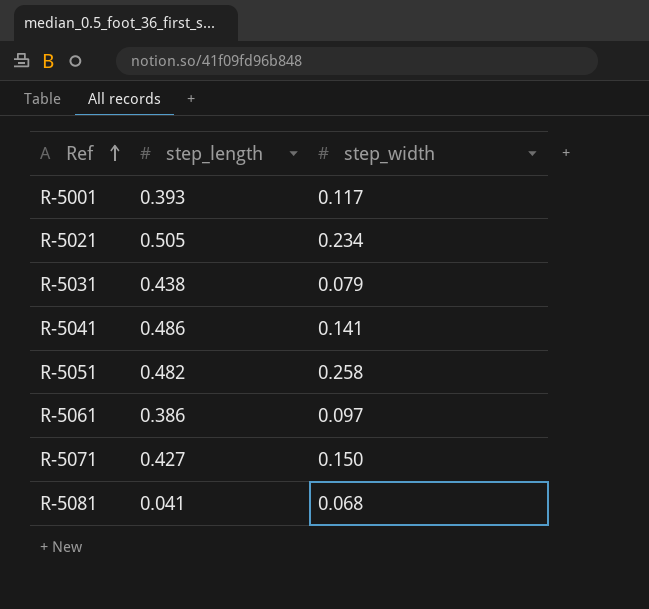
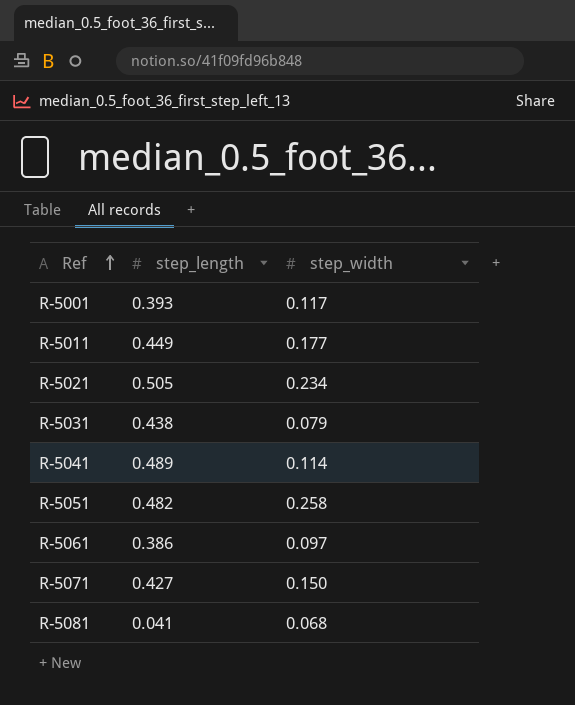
row R-5011: none -> 0.449 | 0.177
R-5041 | step_length: 0.486 -> 0.489
R-5041 | step_width: 0.141 -> 0.114

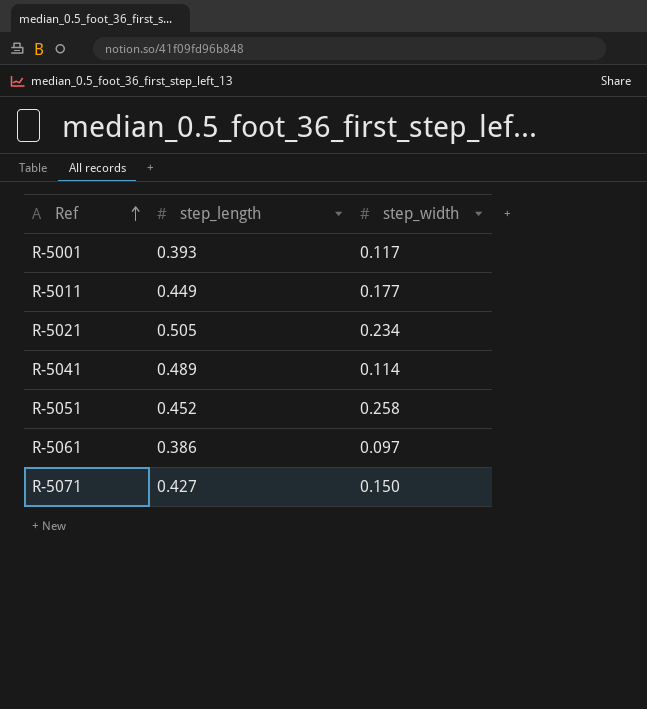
row R-5031: 0.438 | 0.079 -> none
row R-5081: 0.041 | 0.068 -> none
R-5051 | step_length: 0.482 -> 0.452

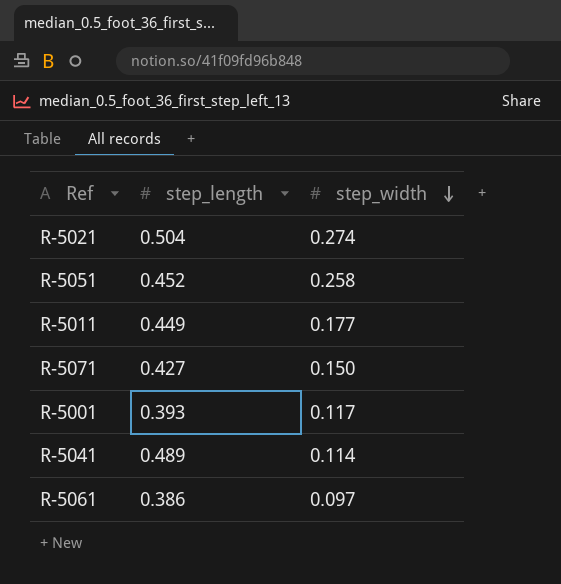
row order: Ref ascending -> step_width descending
R-5021 | step_length: 0.505 -> 0.504
R-5021 | step_width: 0.234 -> 0.274

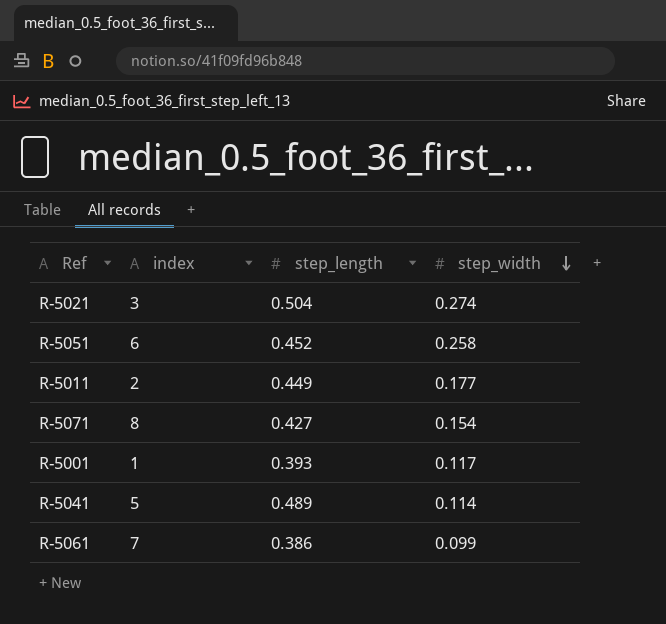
column index | position: none -> 2
R-5071 | step_width: 0.150 -> 0.154
R-5061 | step_width: 0.097 -> 0.099

